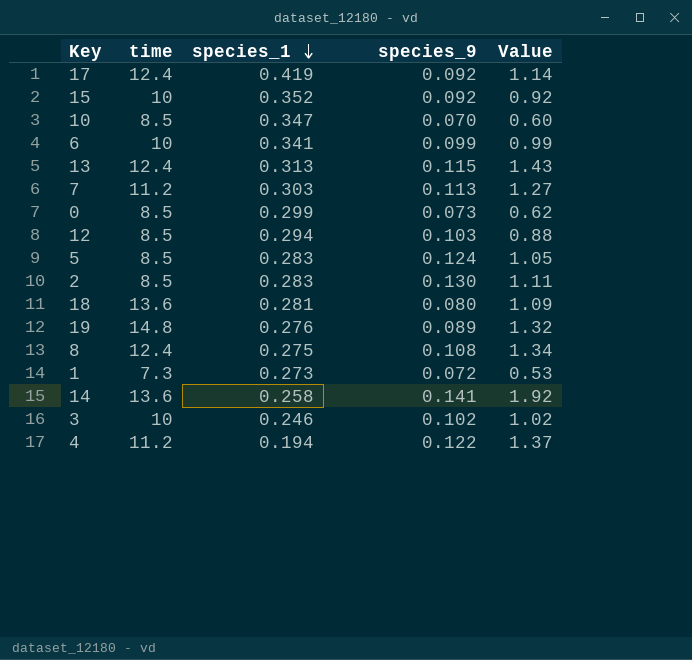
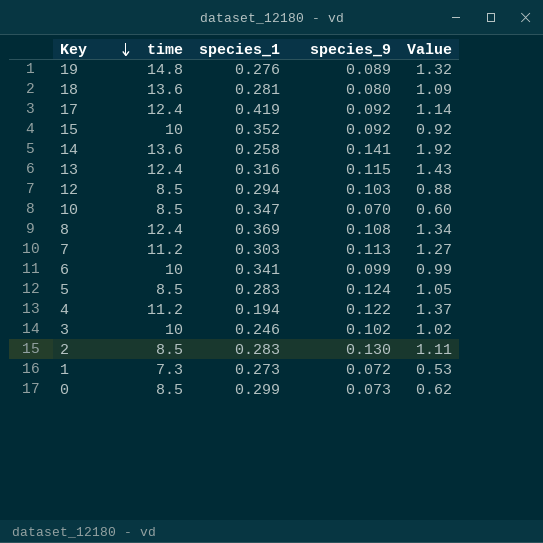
row order: species_1 descending -> Key descending
13 | species_1: 0.313 -> 0.316
8 | species_1: 0.275 -> 0.369

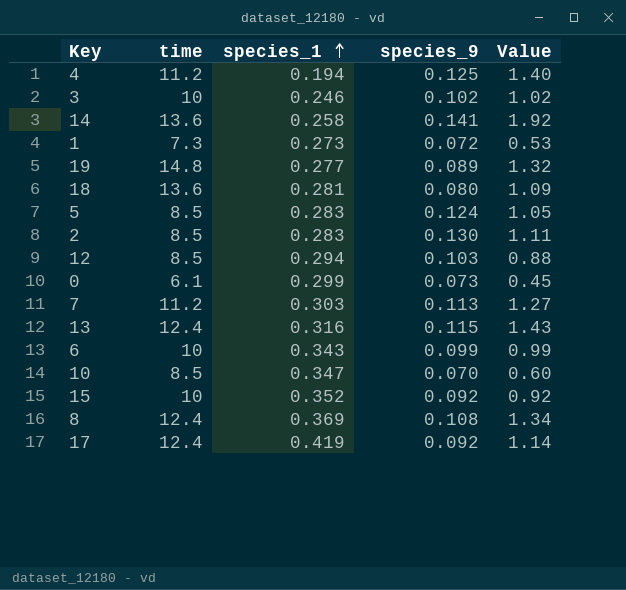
row order: Key descending -> species_1 ascending
4 | species_9: 0.122 -> 0.125
4 | Value: 1.37 -> 1.40
19 | species_1: 0.276 -> 0.277
0 | time: 8.5 -> 6.1
0 | Value: 0.62 -> 0.45
6 | species_1: 0.341 -> 0.343

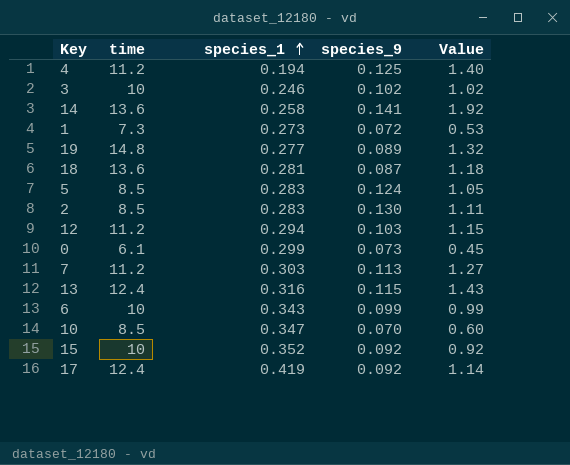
row 8: 12.4 | 0.369 | 0.108 | 1.34 -> none
18 | species_9: 0.080 -> 0.087
18 | Value: 1.09 -> 1.18
12 | time: 8.5 -> 11.2
12 | Value: 0.88 -> 1.15

